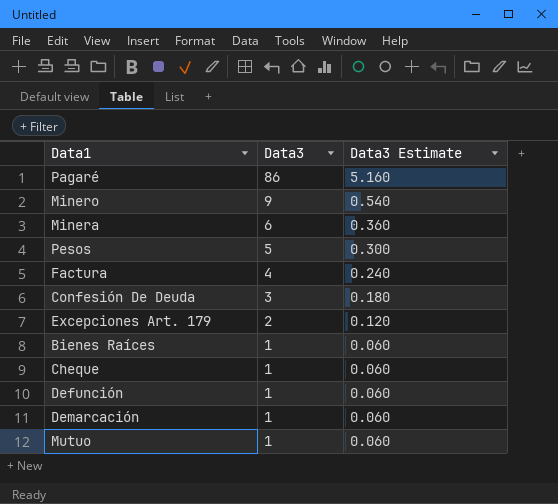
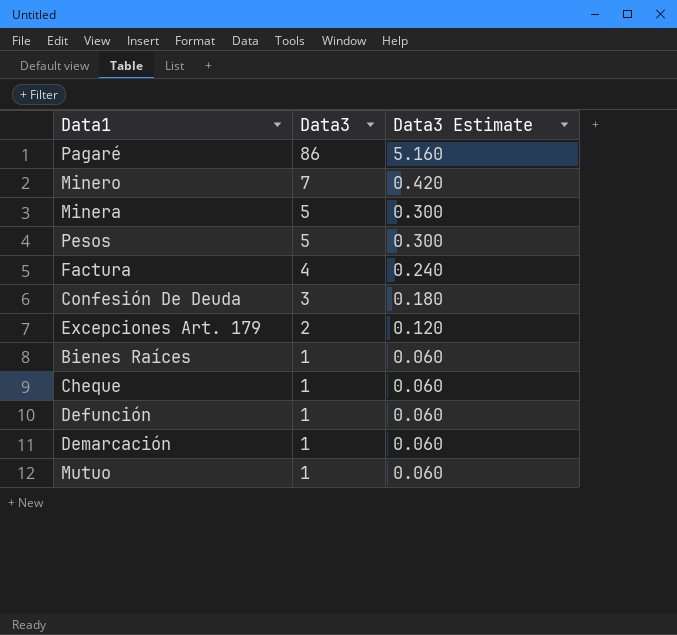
Minero | Data3: 9 -> 7
Minero | Data3 Estimate: 0.540 -> 0.420
Minera | Data3: 6 -> 5
Minera | Data3 Estimate: 0.360 -> 0.300

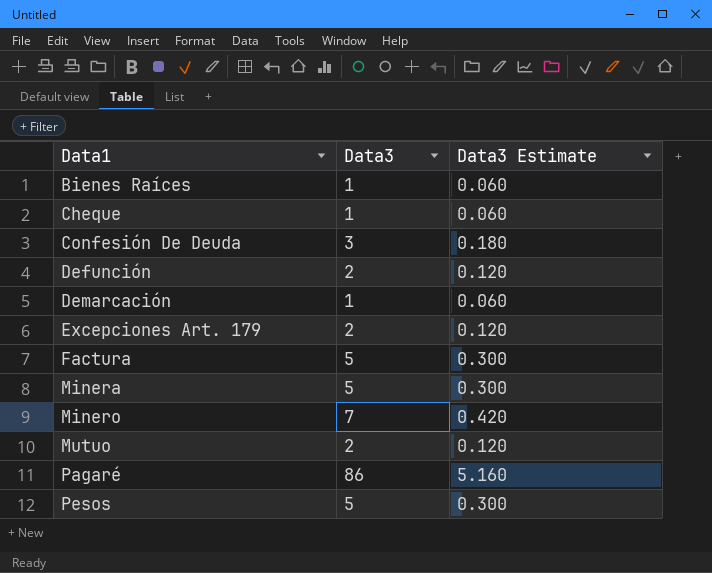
row order: Data3 descending -> Data1 ascending
Defunción | Data3: 1 -> 2
Defunción | Data3 Estimate: 0.060 -> 0.120
Factura | Data3: 4 -> 5
Factura | Data3 Estimate: 0.240 -> 0.300
Mutuo | Data3: 1 -> 2
Mutuo | Data3 Estimate: 0.060 -> 0.120

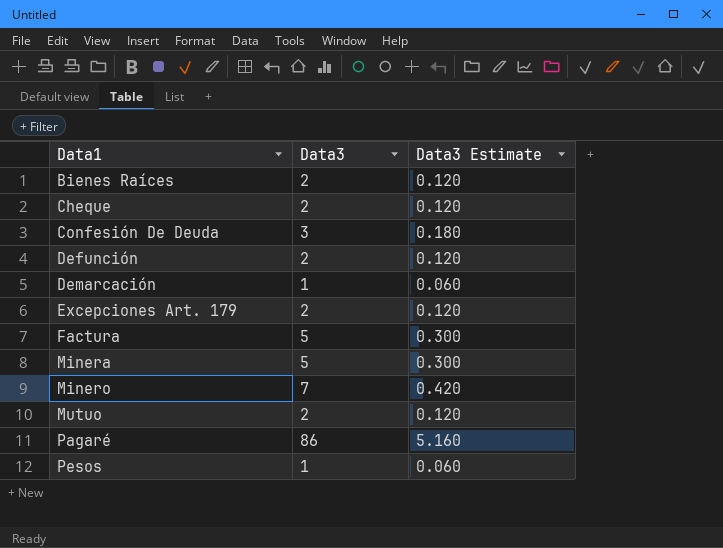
Bienes Raíces | Data3: 1 -> 2
Bienes Raíces | Data3 Estimate: 0.060 -> 0.120
Cheque | Data3: 1 -> 2
Cheque | Data3 Estimate: 0.060 -> 0.120
Pesos | Data3: 5 -> 1
Pesos | Data3 Estimate: 0.300 -> 0.060

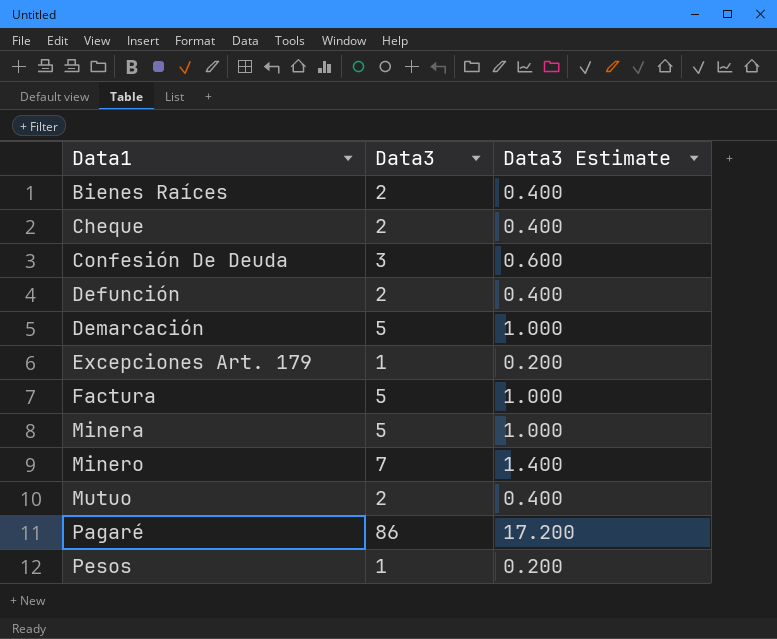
column Data3 Estimate | formula: [Data3] * 0.06 -> [Data3] * 0.2
Demarcación | Data3: 1 -> 5
Excepciones Art. 179 | Data3: 2 -> 1

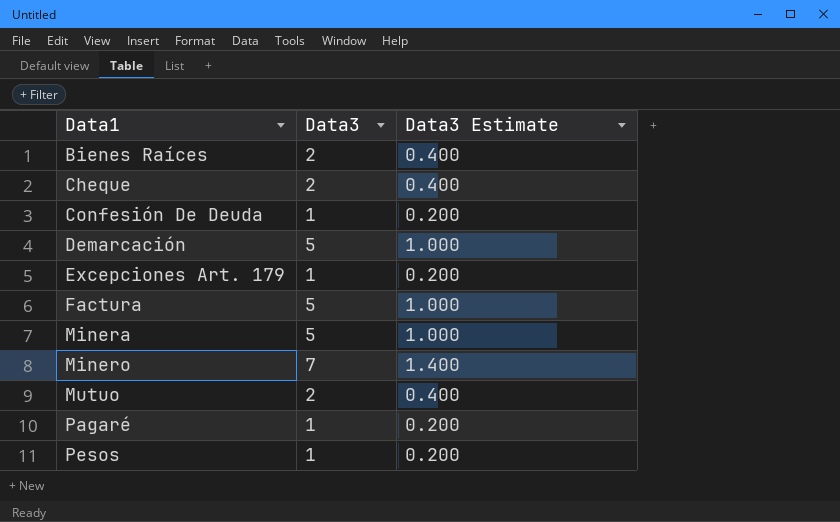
row Defunción: 2 | 0.400 -> none
Confesión De Deuda | Data3: 3 -> 1
Confesión De Deuda | Data3 Estimate: 0.600 -> 0.200
Pagaré | Data3: 86 -> 1
Pagaré | Data3 Estimate: 17.200 -> 0.200

